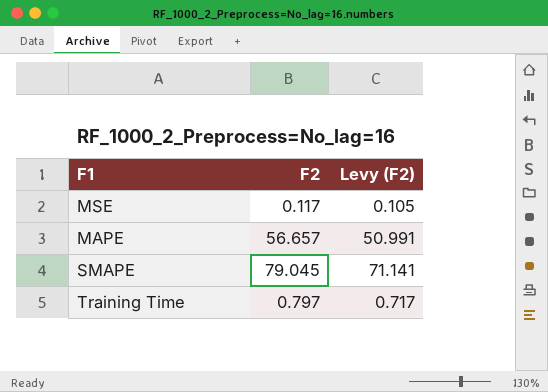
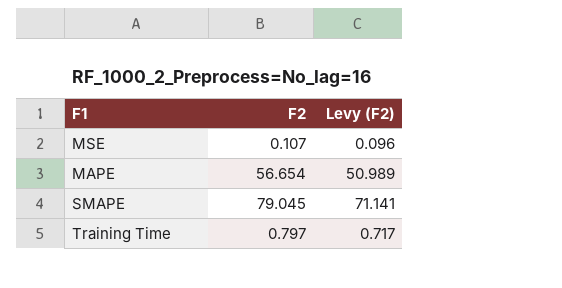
MSE | F2: 0.117 -> 0.107
MSE | Levy (F2): 0.105 -> 0.096
MAPE | F2: 56.657 -> 56.654
MAPE | Levy (F2): 50.991 -> 50.989

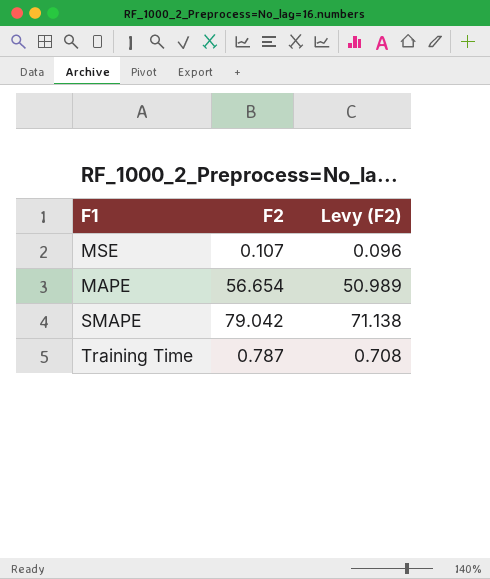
SMAPE | F2: 79.045 -> 79.042
SMAPE | Levy (F2): 71.141 -> 71.138
Training Time | F2: 0.797 -> 0.787
Training Time | Levy (F2): 0.717 -> 0.708

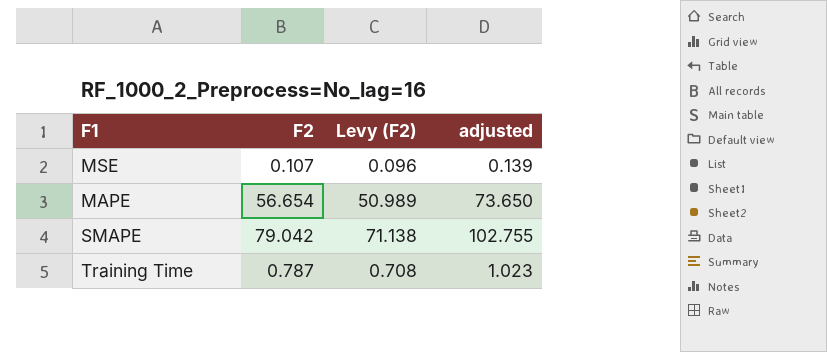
column adjusted | formula: none -> [F2] * 1.3

